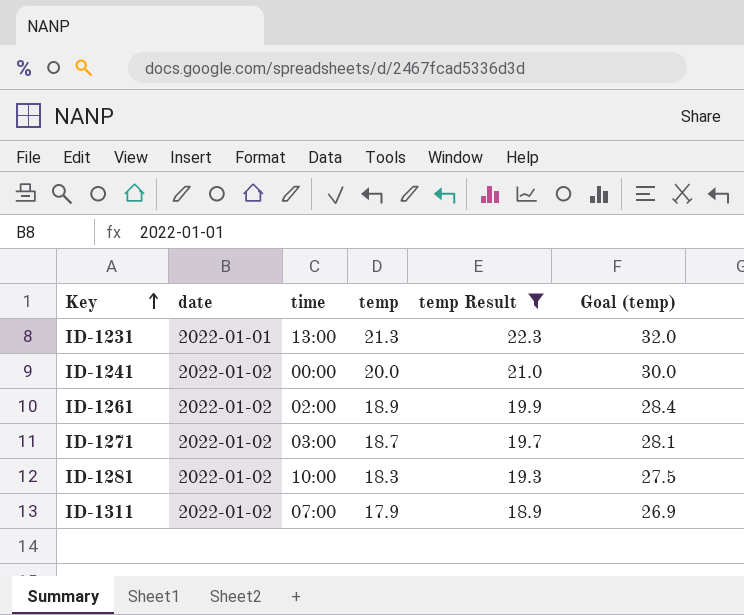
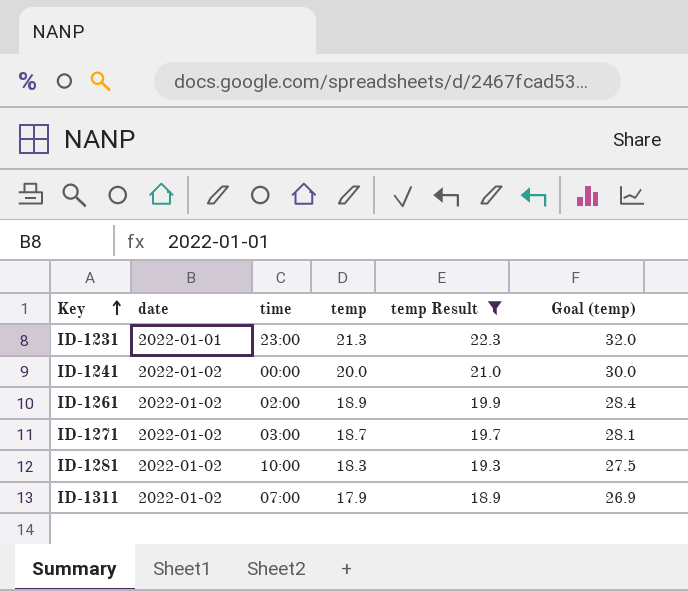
ID-1231 | time: 13:00 -> 23:00

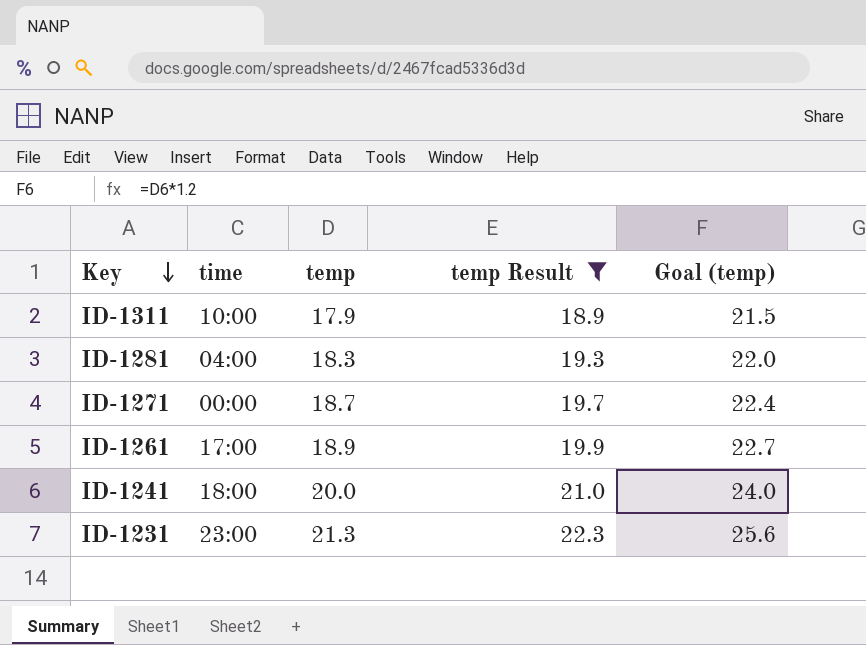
row order: Key ascending -> Key descending
column date | position: 2 -> none
column Goal (temp) | formula: [temp] * 1.5 -> [temp] * 1.2
ID-1311 | time: 07:00 -> 10:00
ID-1281 | time: 10:00 -> 04:00
ID-1271 | time: 03:00 -> 00:00
ID-1261 | time: 02:00 -> 17:00
ID-1241 | time: 00:00 -> 18:00

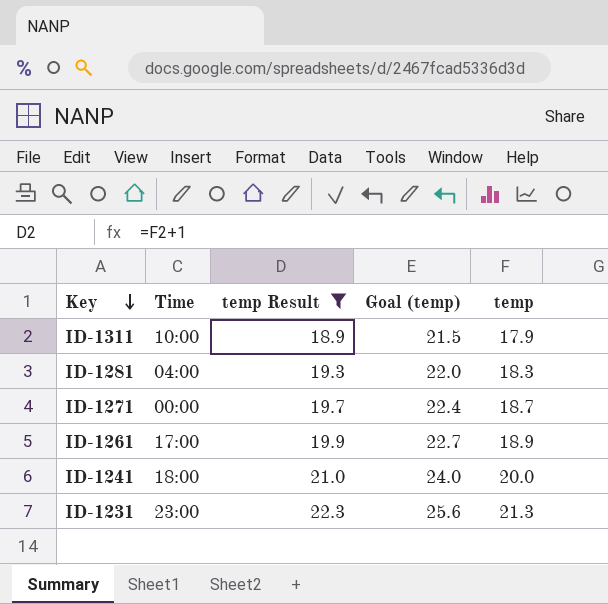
column name: time -> Time
column temp | position: 3 -> 5

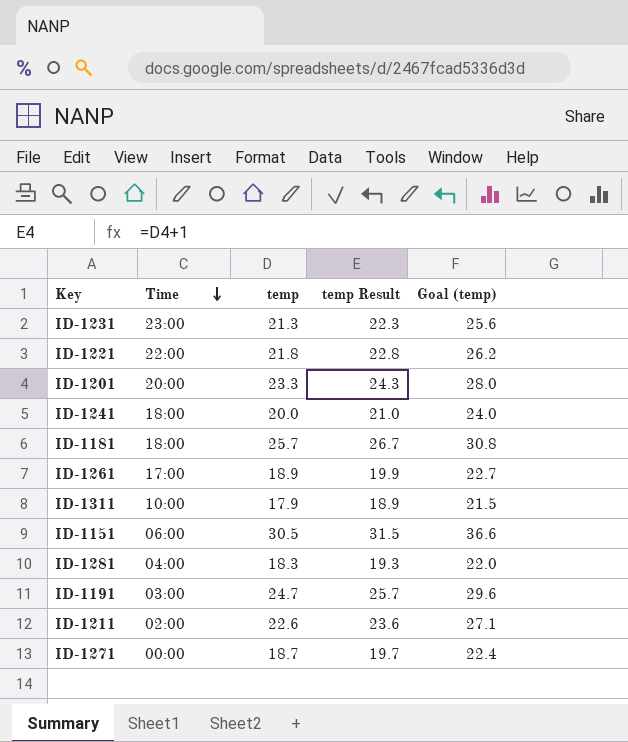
filter: temp Result <= 22.3 -> none
row order: Key descending -> Time descending
column temp | position: 5 -> 3

